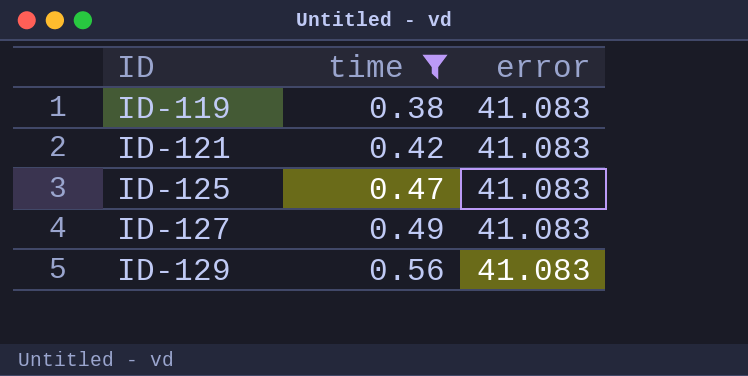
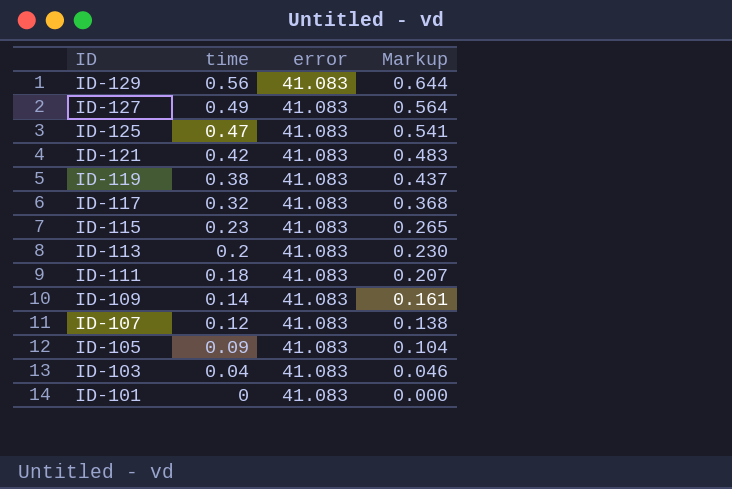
filter: time >= 0.38 -> none
row order: ID ascending -> ID descending
column Markup | formula: none -> [time] * 1.15

